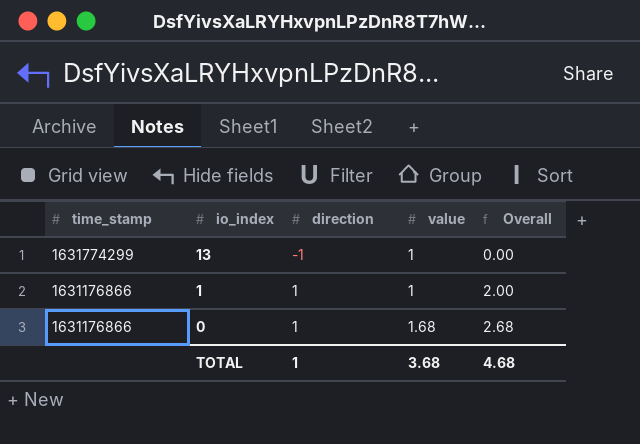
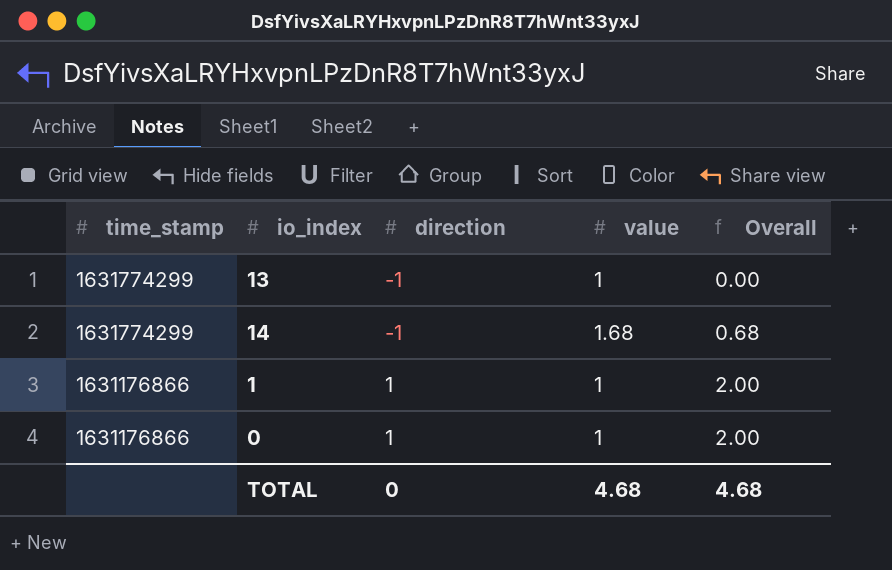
row 14: none -> 1631774299 | -1 | 1.68 | 0.68
0 | value: 1.68 -> 1
0 | Overall: 2.68 -> 2.00
TOTAL | direction: 1 -> 0
TOTAL | value: 3.68 -> 4.68

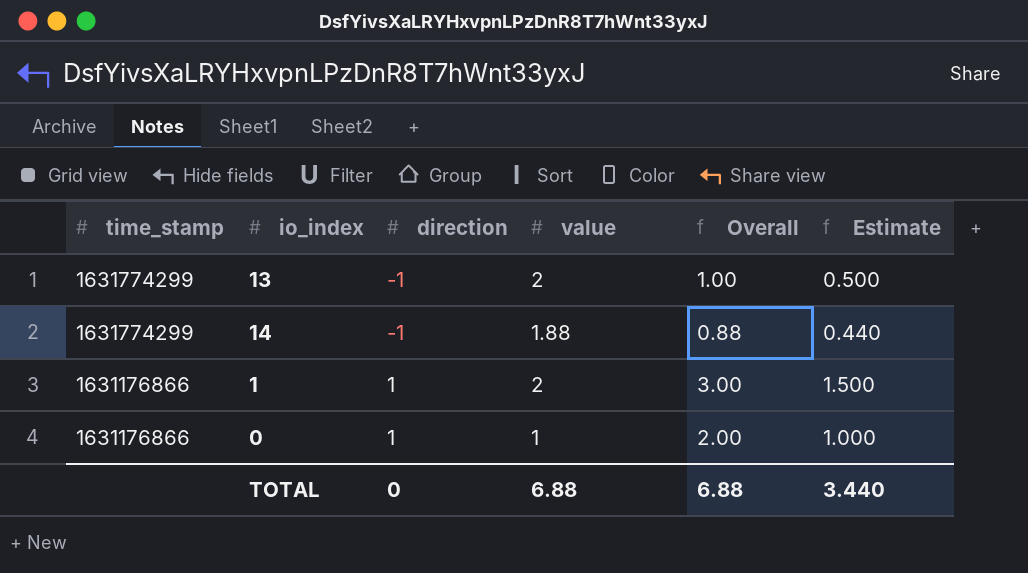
column Estimate | formula: none -> [Overall] * 0.5
13 | value: 1 -> 2
13 | Overall: 0.00 -> 1.00
14 | value: 1.68 -> 1.88
14 | Overall: 0.68 -> 0.88
1 | value: 1 -> 2
1 | Overall: 2.00 -> 3.00
TOTAL | value: 4.68 -> 6.88
TOTAL | Overall: 4.68 -> 6.88

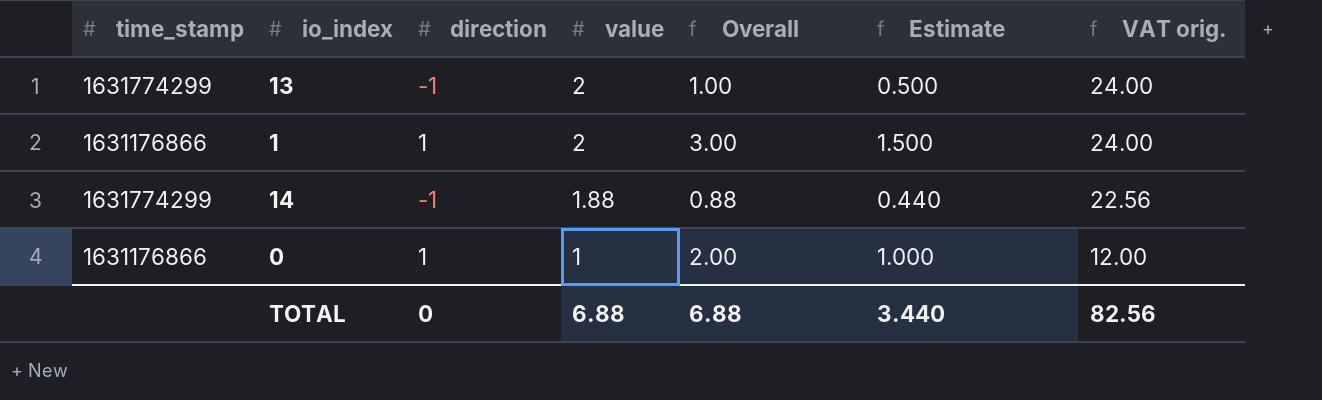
row order: time_stamp descending -> value descending
column VAT orig. | formula: none -> [value] * 12

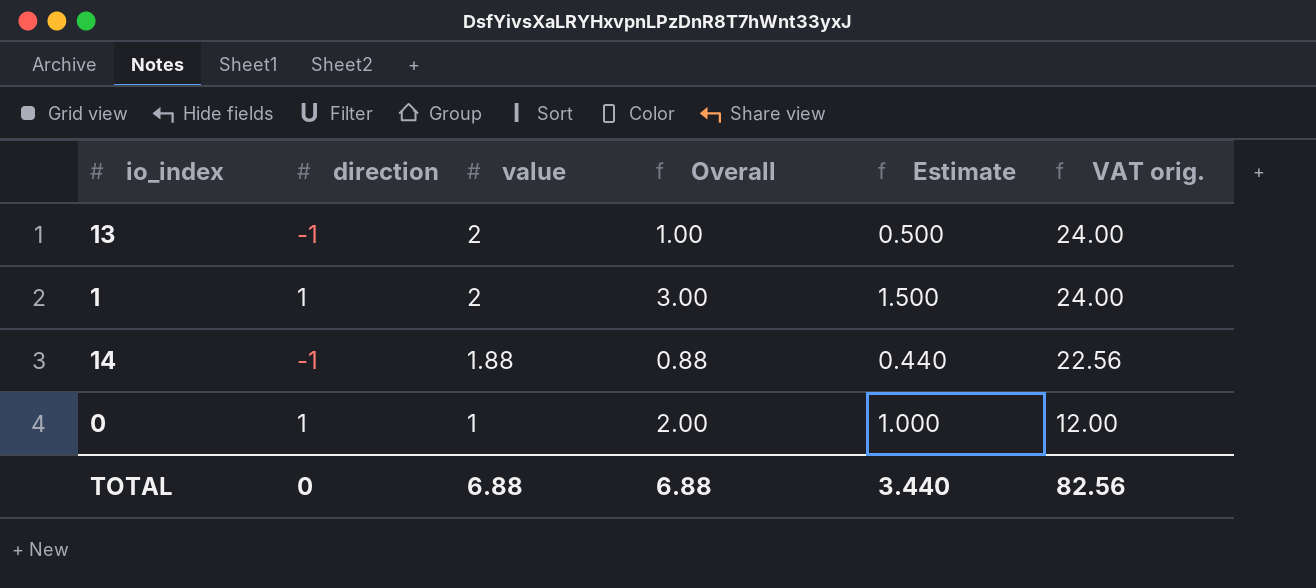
column time_stamp | position: 1 -> none

